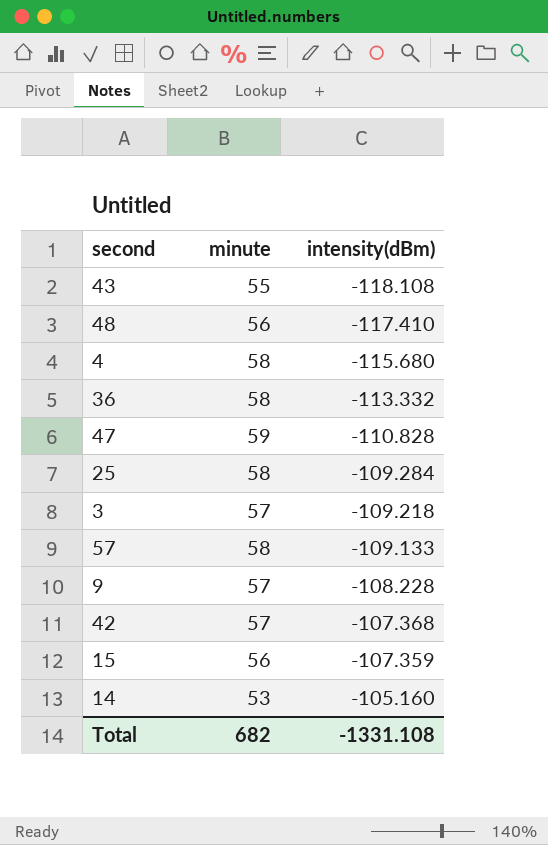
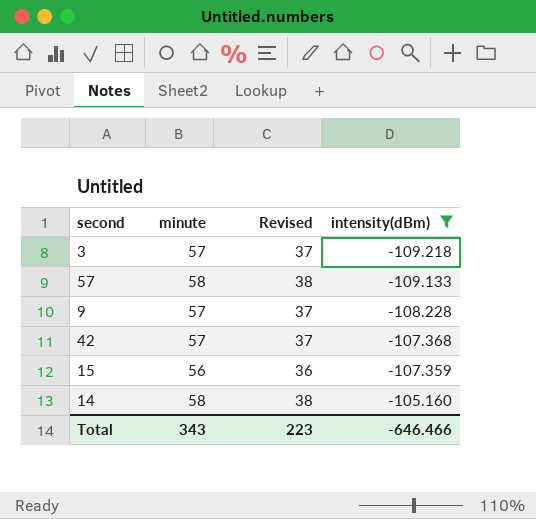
filter: none -> intensity(dBm) >= -109.218
column Revised | formula: none -> [minute] - 20
14 | minute: 53 -> 58
Total | minute: 682 -> 343
Total | intensity(dBm): -1331.108 -> -646.466

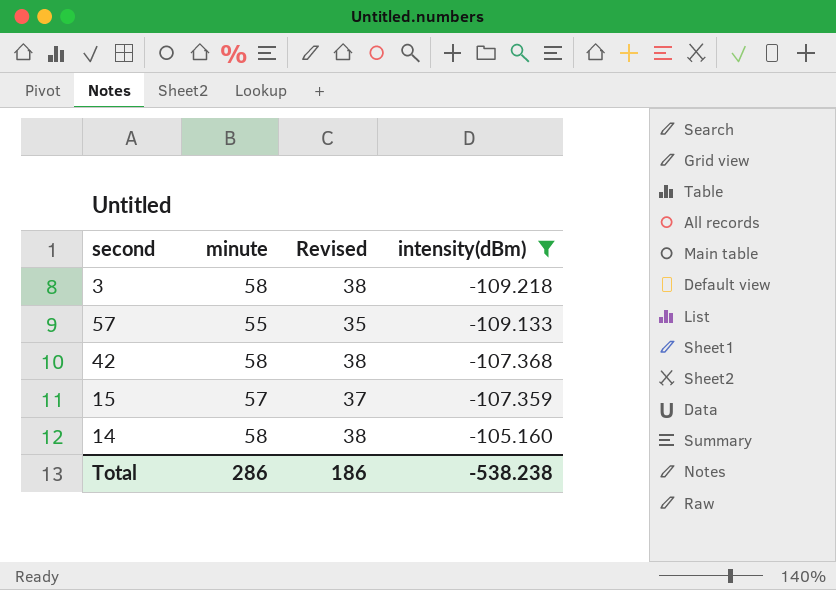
row 9: 57 | 37 | -108.228 -> none
3 | minute: 57 -> 58
3 | Revised: 37 -> 38
57 | minute: 58 -> 55
57 | Revised: 38 -> 35
42 | minute: 57 -> 58
42 | Revised: 37 -> 38
15 | minute: 56 -> 57
15 | Revised: 36 -> 37
Total | minute: 343 -> 286
Total | Revised: 223 -> 186
Total | intensity(dBm): -646.466 -> -538.238

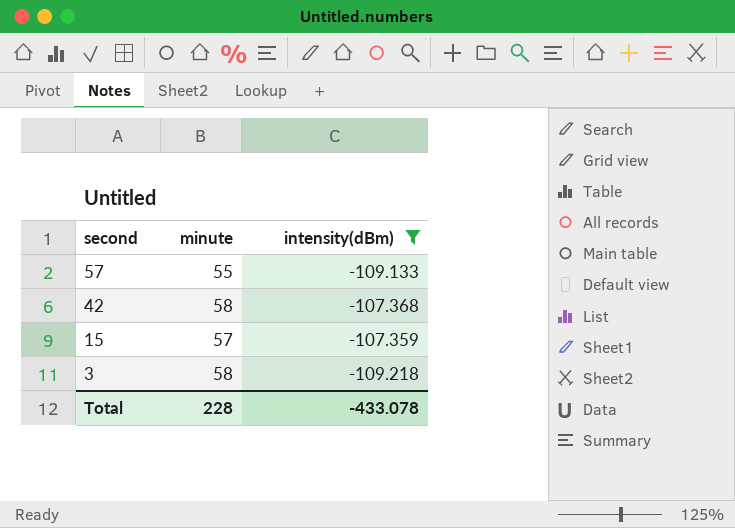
row order: intensity(dBm) ascending -> second descending
column Revised | formula: [minute] - 20 -> none
row 14: 58 | 38 | -105.160 -> none
Total | minute: 286 -> 228
Total | intensity(dBm): -538.238 -> -433.078

